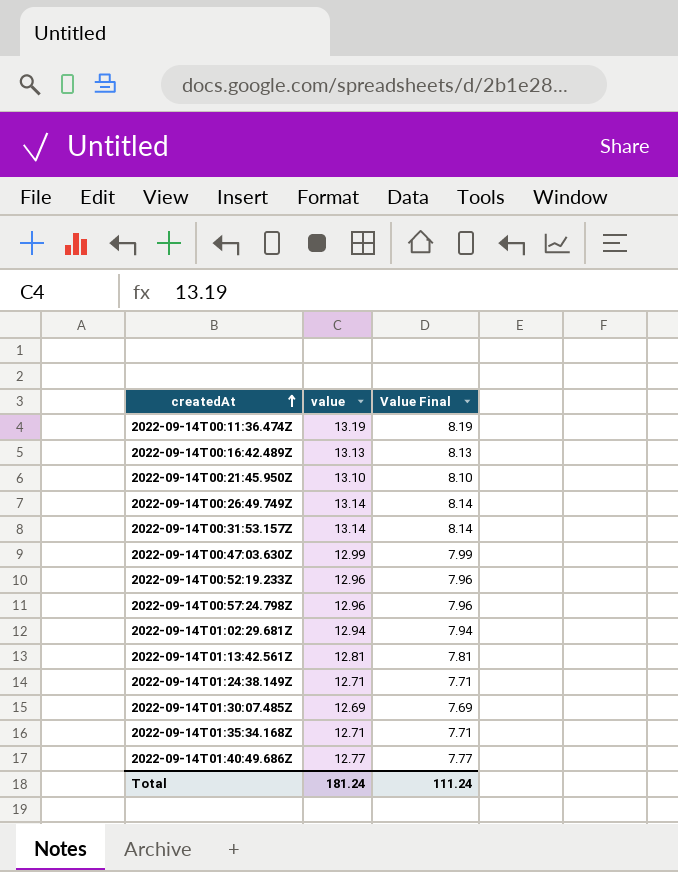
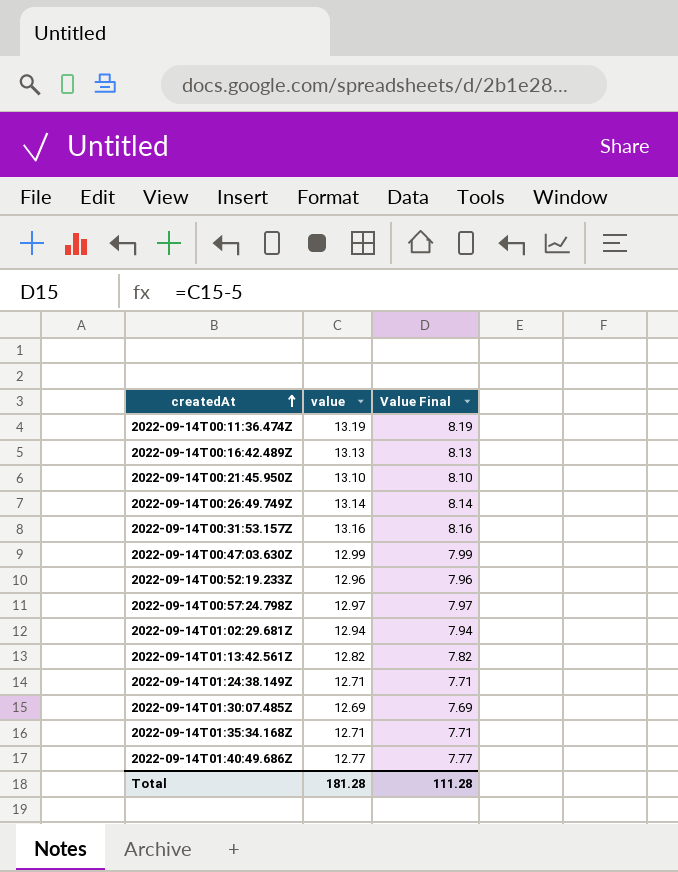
2022-09-14T00:31:53.157Z | value: 13.14 -> 13.16
2022-09-14T00:31:53.157Z | Value Final: 8.14 -> 8.16
2022-09-14T00:57:24.798Z | value: 12.96 -> 12.97
2022-09-14T00:57:24.798Z | Value Final: 7.96 -> 7.97
2022-09-14T01:13:42.561Z | value: 12.81 -> 12.82
2022-09-14T01:13:42.561Z | Value Final: 7.81 -> 7.82
Total | value: 181.24 -> 181.28
Total | Value Final: 111.24 -> 111.28

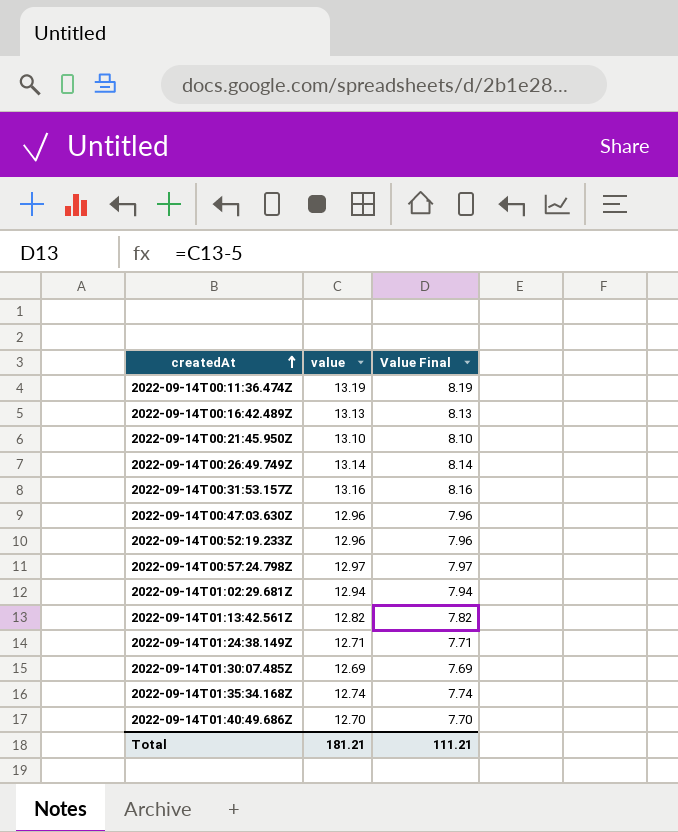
2022-09-14T00:47:03.630Z | value: 12.99 -> 12.96
2022-09-14T00:47:03.630Z | Value Final: 7.99 -> 7.96
2022-09-14T01:35:34.168Z | value: 12.71 -> 12.74
2022-09-14T01:35:34.168Z | Value Final: 7.71 -> 7.74
2022-09-14T01:40:49.686Z | value: 12.77 -> 12.70
2022-09-14T01:40:49.686Z | Value Final: 7.77 -> 7.70
Total | value: 181.28 -> 181.21
Total | Value Final: 111.28 -> 111.21

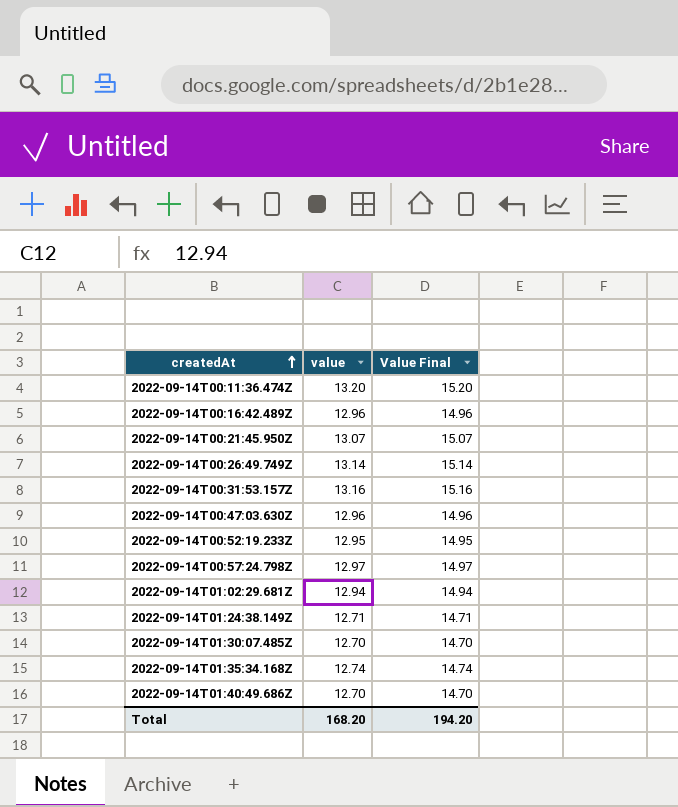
column Value Final | formula: [value] - 5 -> [value] + 2
row 2022-09-14T01:13:42.561Z: 12.82 | 7.82 -> none
2022-09-14T00:11:36.474Z | value: 13.19 -> 13.20
2022-09-14T00:16:42.489Z | value: 13.13 -> 12.96
2022-09-14T00:21:45.950Z | value: 13.10 -> 13.07
2022-09-14T00:52:19.233Z | value: 12.96 -> 12.95
2022-09-14T01:30:07.485Z | value: 12.69 -> 12.70
Total | value: 181.21 -> 168.20
Total | Value Final: 111.21 -> 194.20

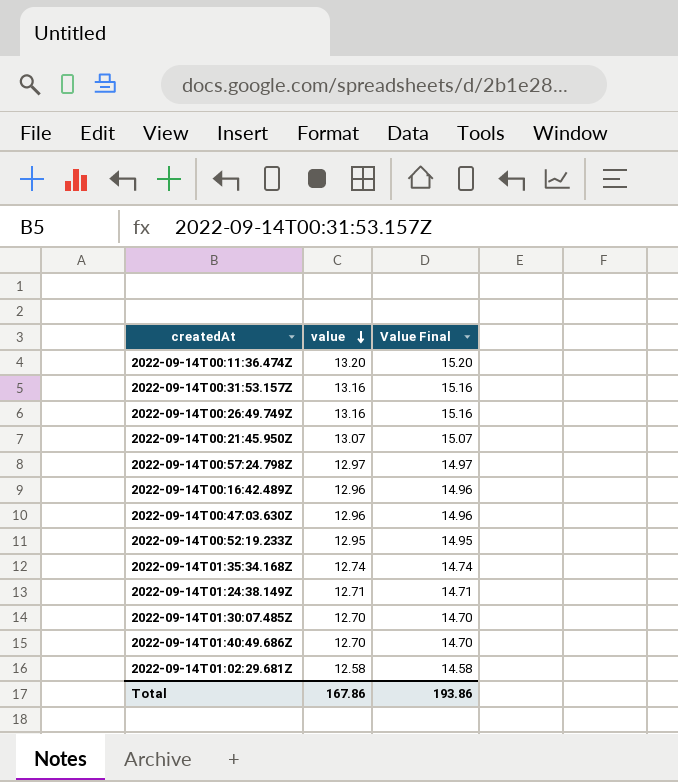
row order: createdAt ascending -> value descending
2022-09-14T00:26:49.749Z | value: 13.14 -> 13.16
2022-09-14T00:26:49.749Z | Value Final: 15.14 -> 15.16
2022-09-14T01:02:29.681Z | value: 12.94 -> 12.58
2022-09-14T01:02:29.681Z | Value Final: 14.94 -> 14.58
Total | value: 168.20 -> 167.86
Total | Value Final: 194.20 -> 193.86

